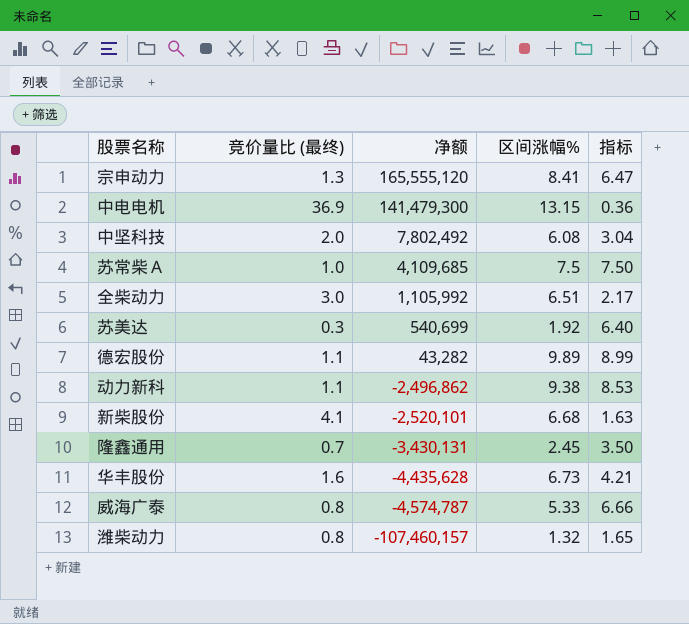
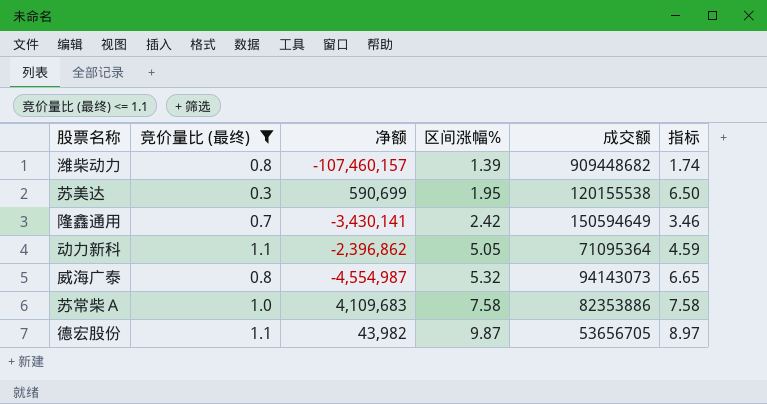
filter: none -> 竞价量比 (最终) <= 1.1
row order: 净额 descending -> 区间涨幅% ascending
column 成交额 | position: none -> 5
潍柴动力 | 区间涨幅%: 1.32 -> 1.39
潍柴动力 | 指标: 1.65 -> 1.74
苏美达 | 净额: 540,699 -> 590,699
苏美达 | 区间涨幅%: 1.92 -> 1.95
苏美达 | 指标: 6.40 -> 6.50
隆鑫通用 | 净额: -3,430,131 -> -3,430,141
隆鑫通用 | 区间涨幅%: 2.45 -> 2.42
隆鑫通用 | 指标: 3.50 -> 3.46
动力新科 | 净额: -2,496,862 -> -2,396,862
动力新科 | 区间涨幅%: 9.38 -> 5.05
动力新科 | 指标: 8.53 -> 4.59
威海广泰 | 净额: -4,574,787 -> -4,554,987
威海广泰 | 区间涨幅%: 5.33 -> 5.32
威海广泰 | 指标: 6.66 -> 6.65
苏常柴Ａ | 净额: 4,109,685 -> 4,109,683
苏常柴Ａ | 区间涨幅%: 7.5 -> 7.58
苏常柴Ａ | 指标: 7.50 -> 7.58
德宏股份 | 净额: 43,282 -> 43,982
德宏股份 | 区间涨幅%: 9.89 -> 9.87
德宏股份 | 指标: 8.99 -> 8.97

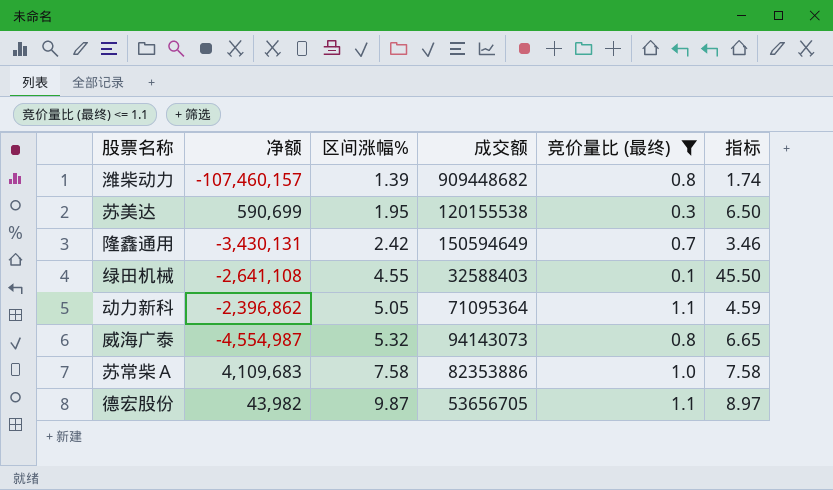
column 竞价量比 (最终) | position: 2 -> 5
隆鑫通用 | 净额: -3,430,141 -> -3,430,131
row 绿田机械: none -> -2,641,108 | 4.55 | 32588403 | 0.1 | 45.50

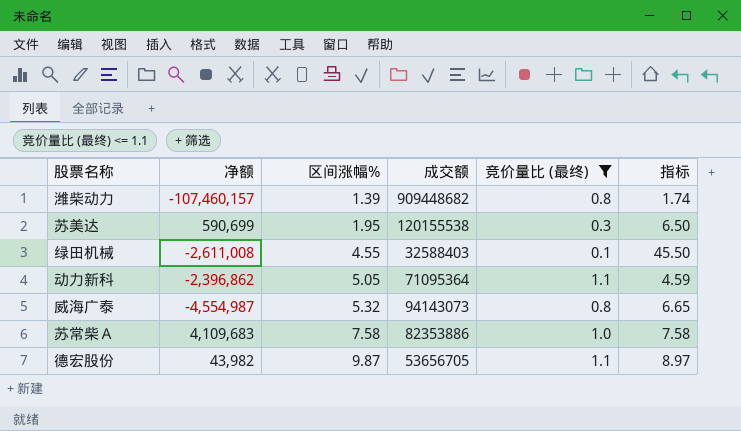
row 隆鑫通用: -3,430,131 | 2.42 | 150594649 | 0.7 | 3.46 -> none
绿田机械 | 净额: -2,641,108 -> -2,611,008

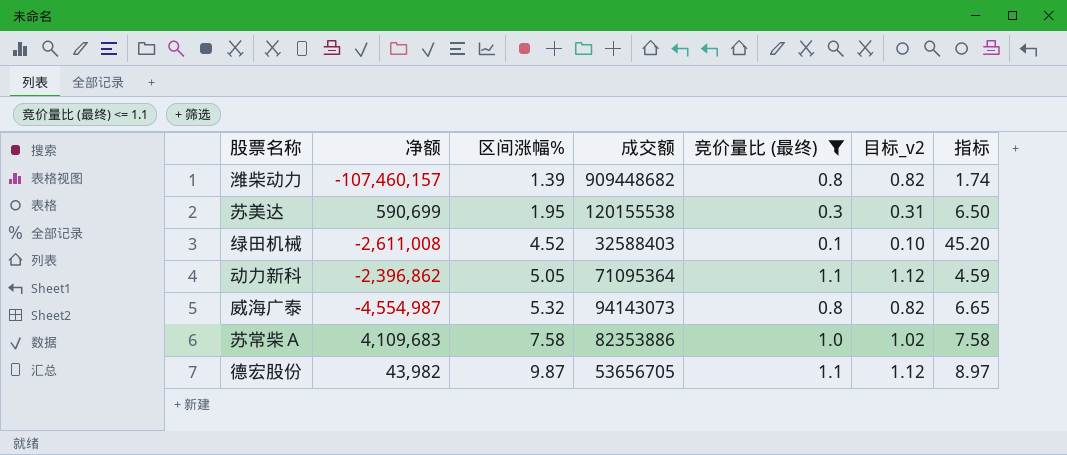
column 目标_v2 | formula: none -> [竞价量比 (最终)] * 1.02
绿田机械 | 区间涨幅%: 4.55 -> 4.52
绿田机械 | 指标: 45.50 -> 45.20

